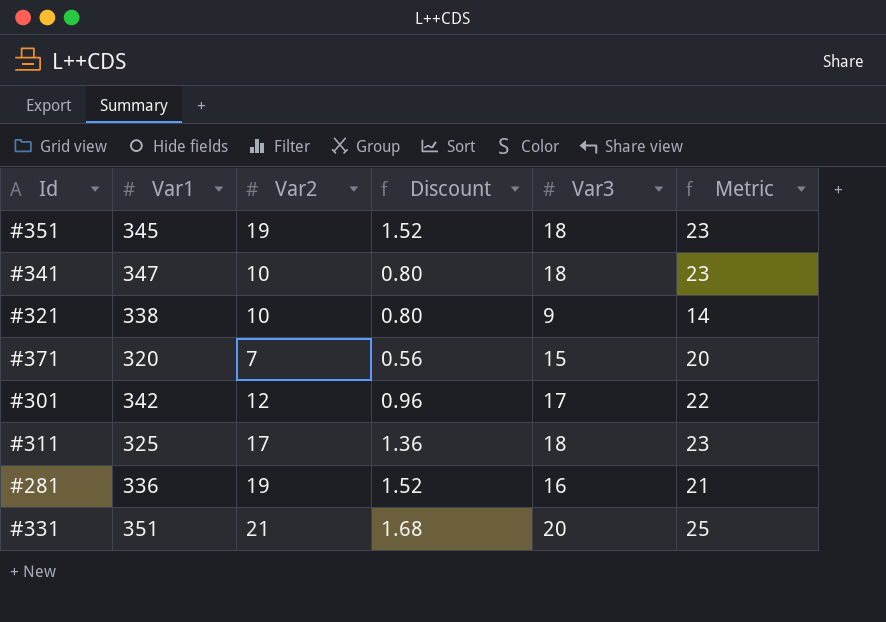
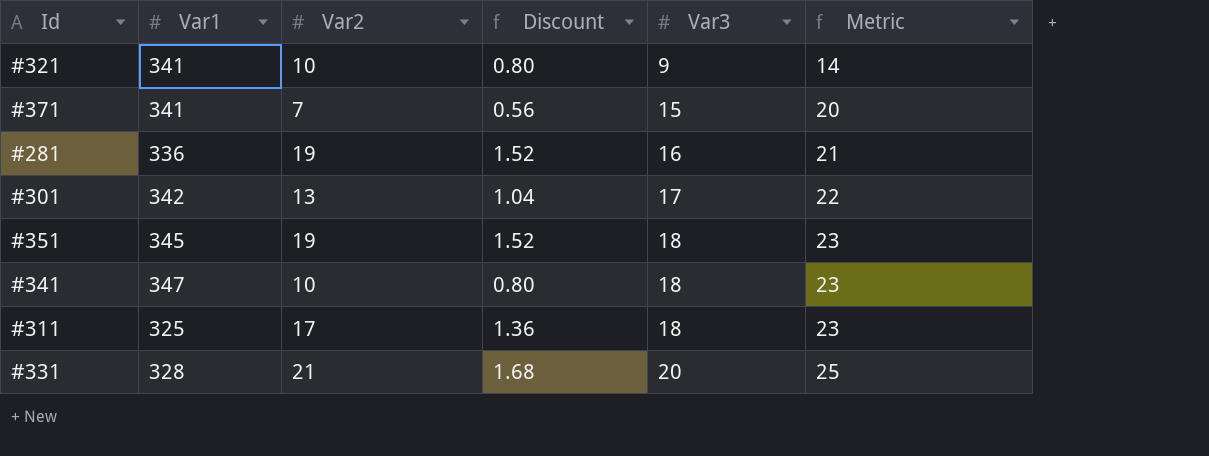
row order: none -> Var3 ascending
#321 | Var1: 338 -> 341
#371 | Var1: 320 -> 341
#301 | Var2: 12 -> 13
#301 | Discount: 0.96 -> 1.04
#331 | Var1: 351 -> 328

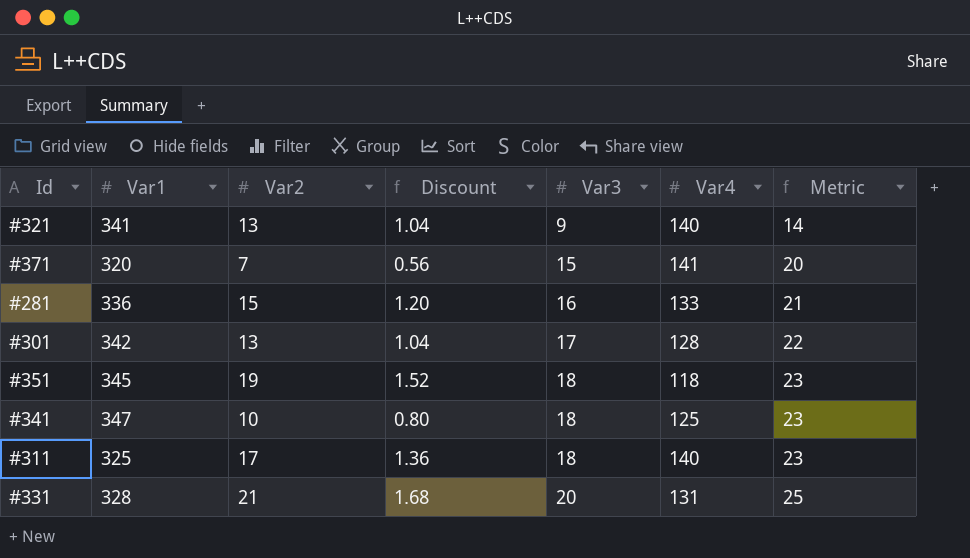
column Var4 | position: none -> 6
#321 | Var2: 10 -> 13
#321 | Discount: 0.80 -> 1.04
#371 | Var1: 341 -> 320
#281 | Var2: 19 -> 15
#281 | Discount: 1.52 -> 1.20

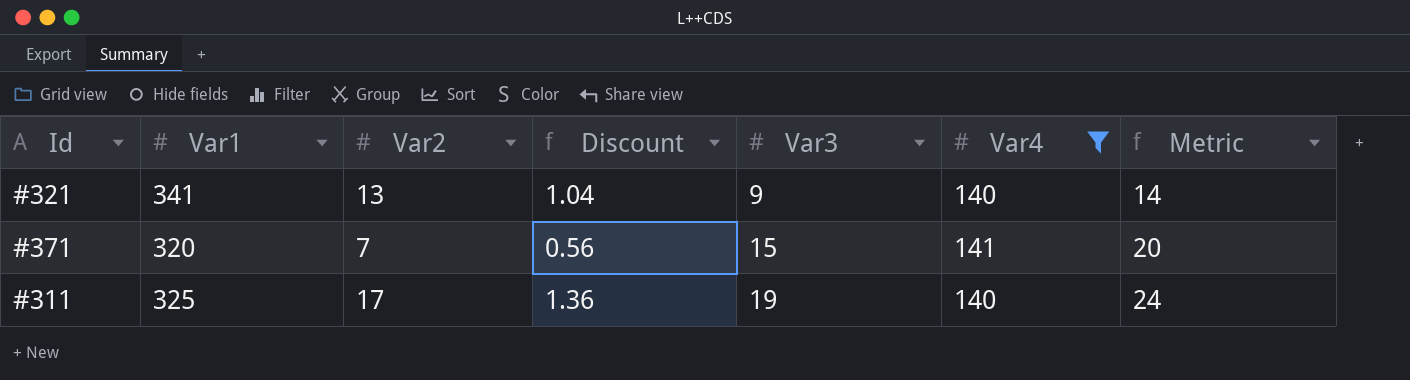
filter: none -> Var4 >= 140
#311 | Var3: 18 -> 19
#311 | Metric: 23 -> 24

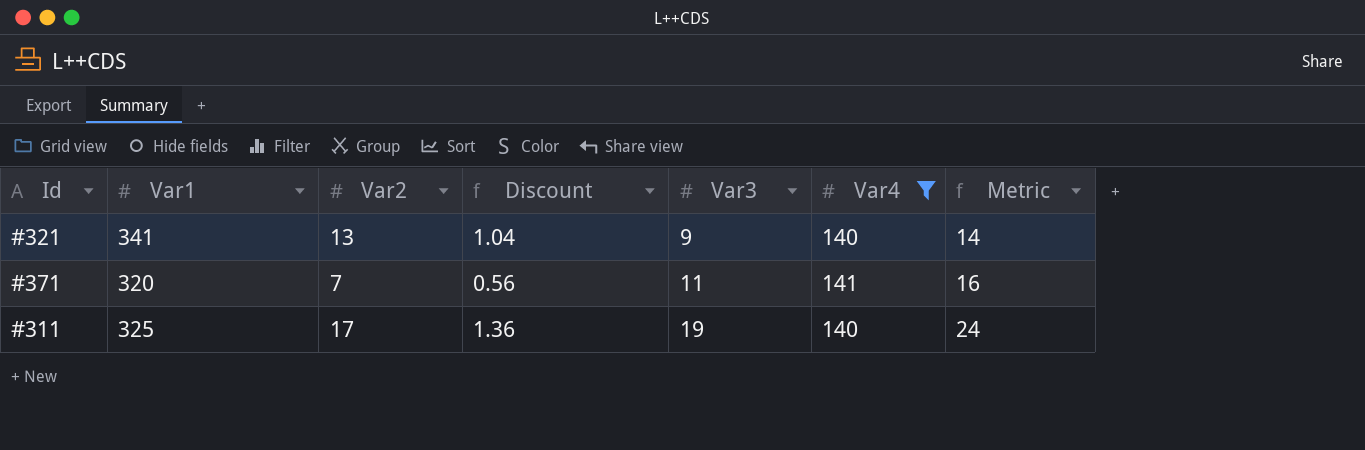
#371 | Var3: 15 -> 11
#371 | Metric: 20 -> 16

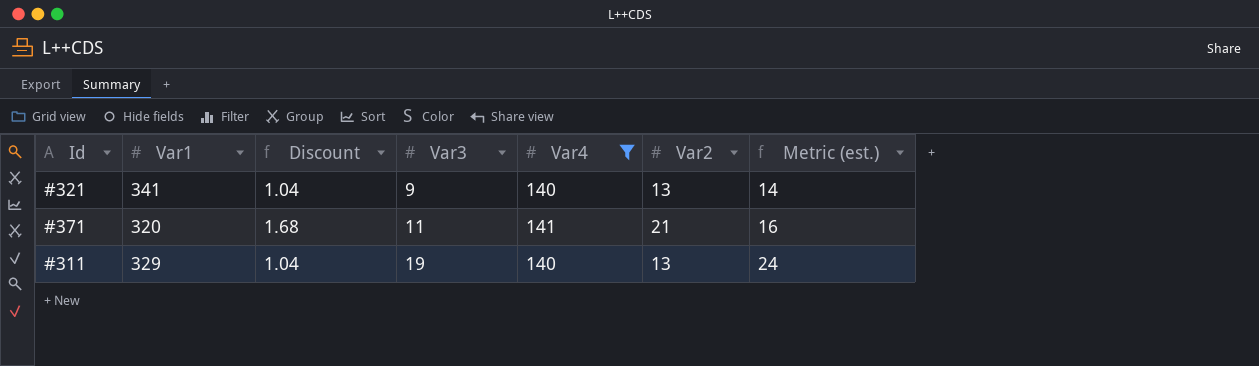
column Var2 | position: 3 -> 6
column name: Metric -> Metric (est.)
#371 | Discount: 0.56 -> 1.68
#371 | Var2: 7 -> 21
#311 | Var1: 325 -> 329
#311 | Discount: 1.36 -> 1.04
#311 | Var2: 17 -> 13

